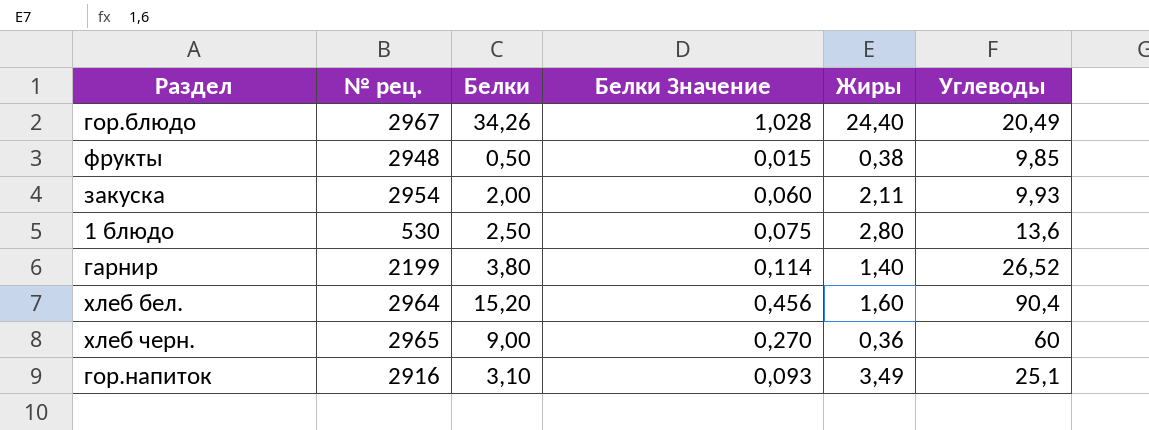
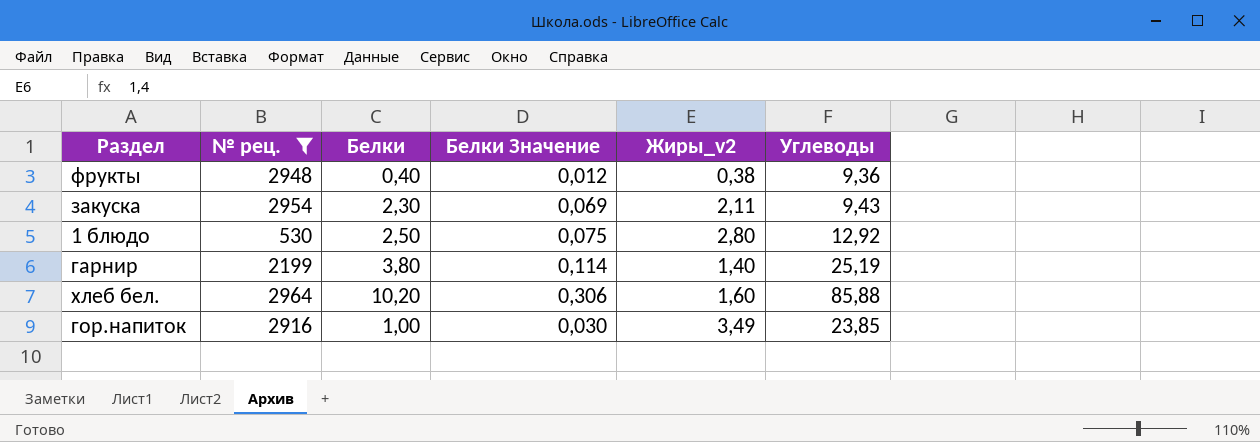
filter: none -> № рец. <= 2964
column name: Жиры -> Жиры_v2
фрукты | Белки: 0,50 -> 0,40
фрукты | Белки Значение: 0,015 -> 0,012
фрукты | Углеводы: 9,85 -> 9,36
закуска | Белки: 2,00 -> 2,30
закуска | Белки Значение: 0,060 -> 0,069
закуска | Углеводы: 9,93 -> 9,43
1 блюдо | Углеводы: 13,6 -> 12,92
гарнир | Углеводы: 26,52 -> 25,19
хлеб бел. | Белки: 15,20 -> 10,20
хлеб бел. | Белки Значение: 0,456 -> 0,306
хлеб бел. | Углеводы: 90,4 -> 85,88
гор.напиток | Белки: 3,10 -> 1,00
гор.напиток | Белки Значение: 0,093 -> 0,030
гор.напиток | Углеводы: 25,1 -> 23,85

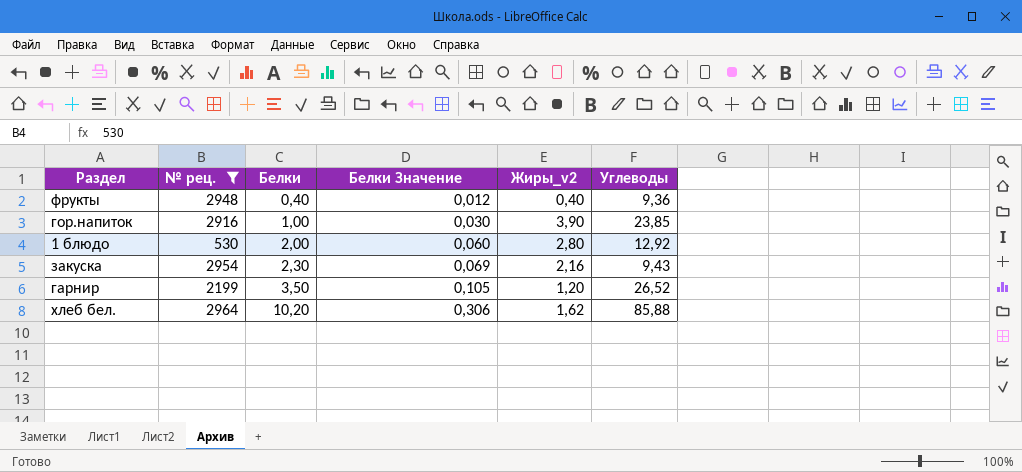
row order: none -> Белки ascending
фрукты | Жиры_v2: 0,38 -> 0,40
гор.напиток | Жиры_v2: 3,49 -> 3,90
1 блюдо | Белки: 2,50 -> 2,00
1 блюдо | Белки Значение: 0,075 -> 0,060
закуска | Жиры_v2: 2,11 -> 2,16
гарнир | Белки: 3,80 -> 3,50
гарнир | Белки Значение: 0,114 -> 0,105
гарнир | Жиры_v2: 1,40 -> 1,20
гарнир | Углеводы: 25,19 -> 26,52
хлеб бел. | Жиры_v2: 1,60 -> 1,62

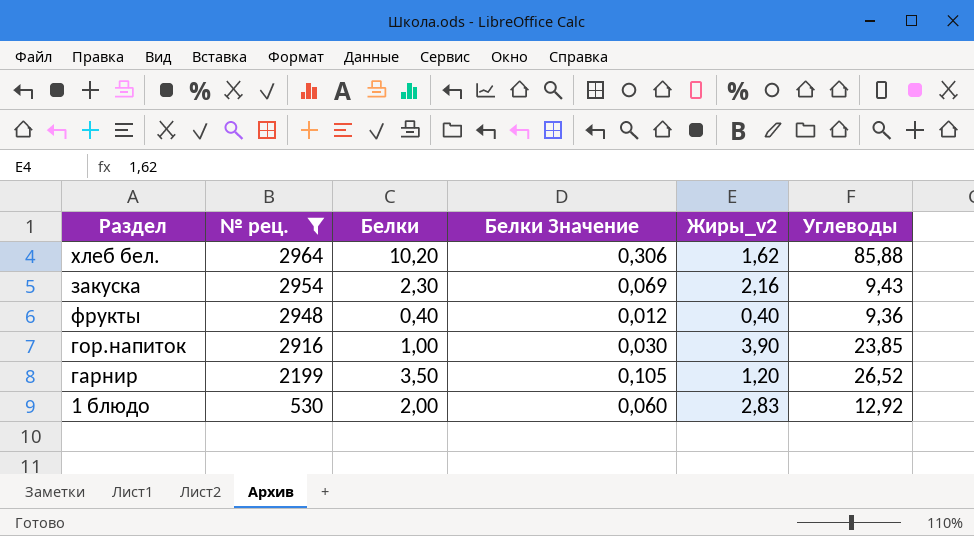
row order: Белки ascending -> № рец. descending
1 блюдо | Жиры_v2: 2,80 -> 2,83

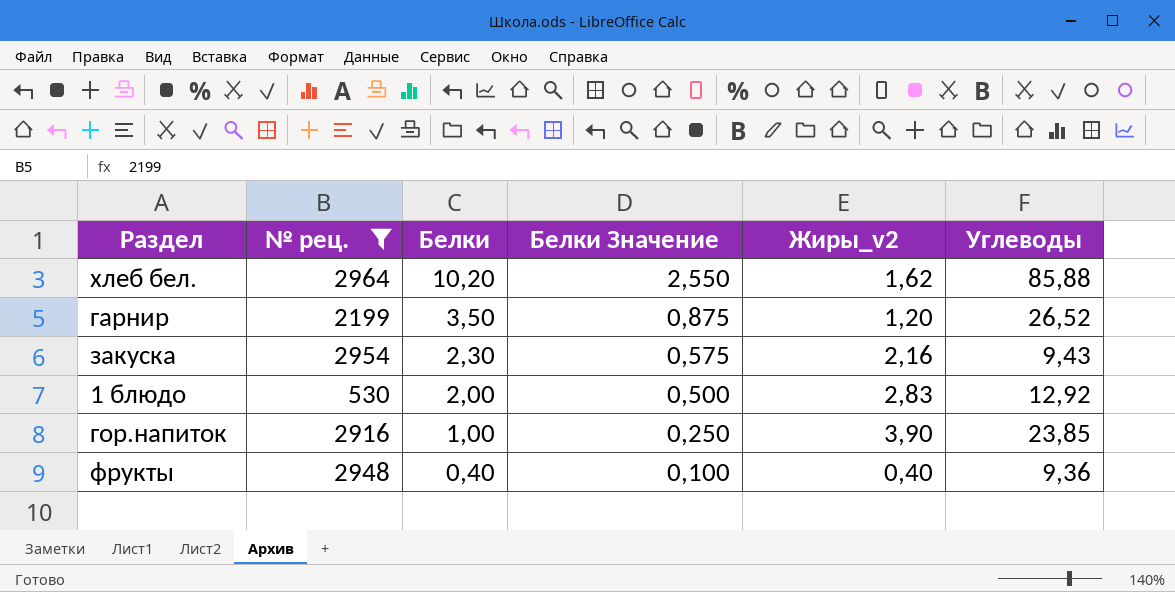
row order: № рец. descending -> Белки descending
column Белки Значение | formula: [Белки] * 0,03 -> [Белки] * 0,25

